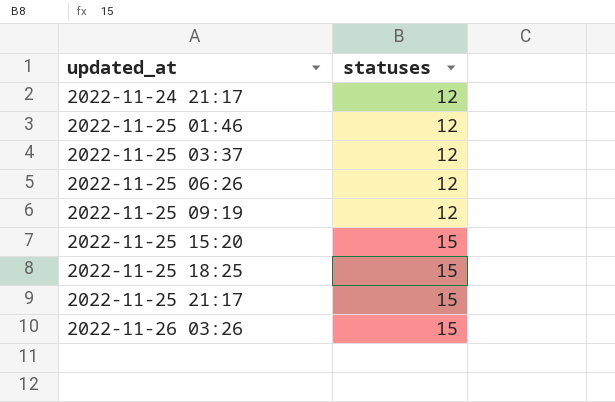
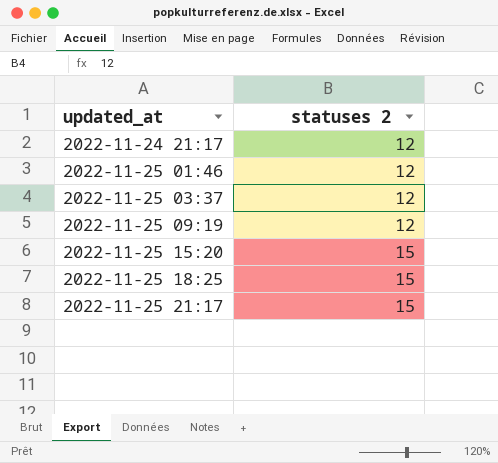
column name: statuses -> statuses 2
row 2022-11-25 06:26: 12 -> none
row 2022-11-26 03:26: 15 -> none

